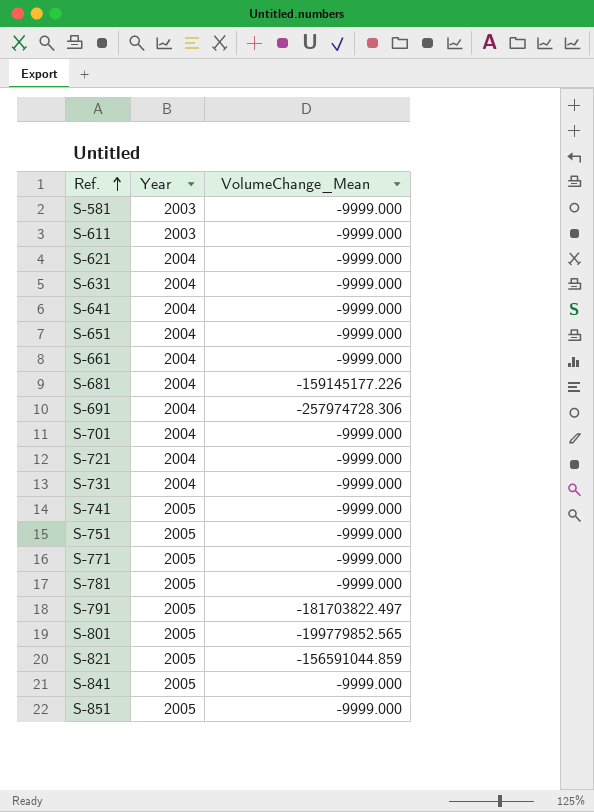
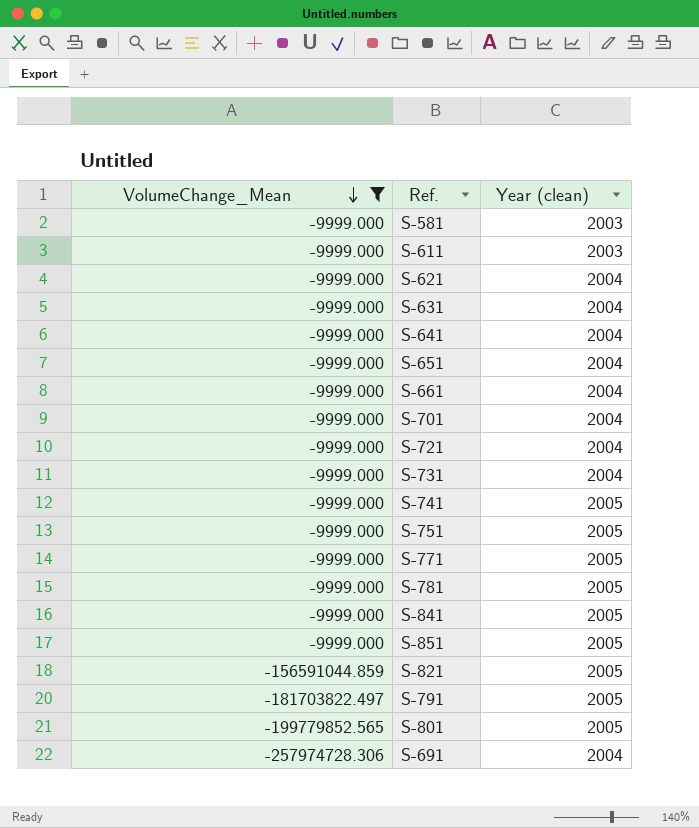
filter: none -> VolumeChange_Mean != -159145177.226
row order: Ref. ascending -> VolumeChange_Mean descending
column VolumeChange_Mean | position: 3 -> 1
column name: Year -> Year (clean)

